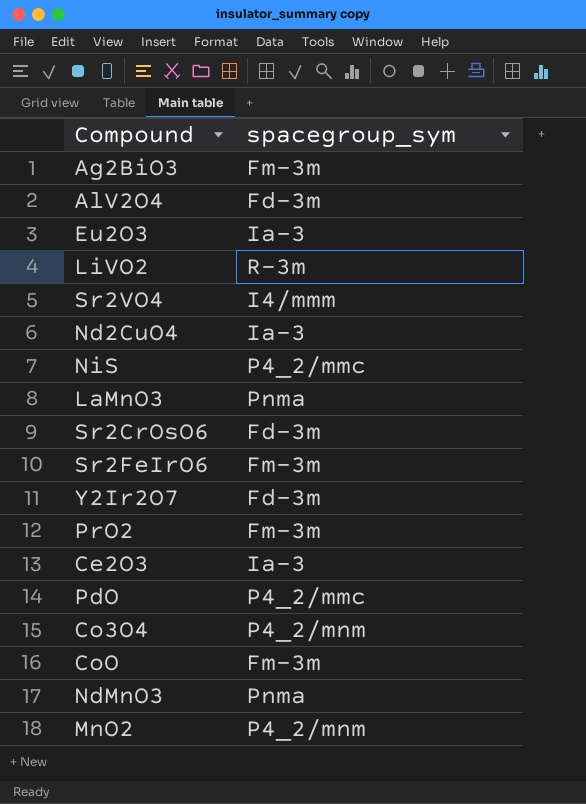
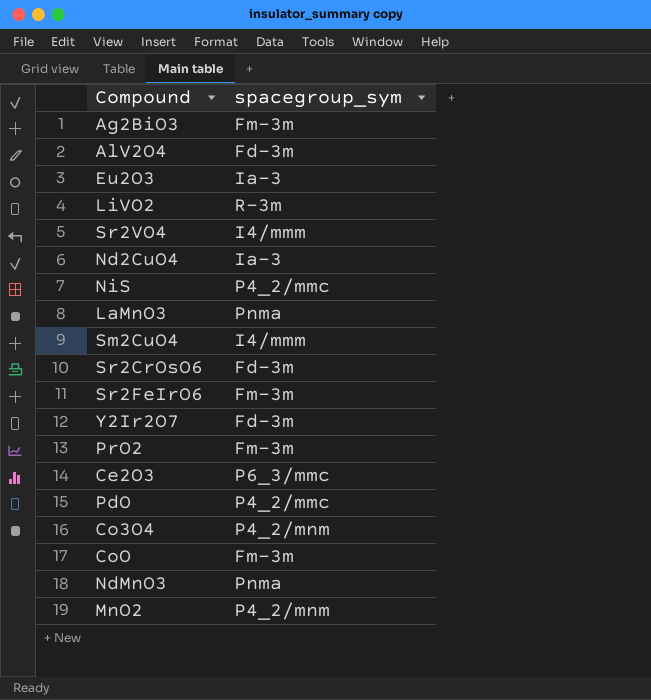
row Sm2CuO4: none -> I4/mmm
Ce2O3 | spacegroup_sym: Ia-3 -> P6_3/mmc

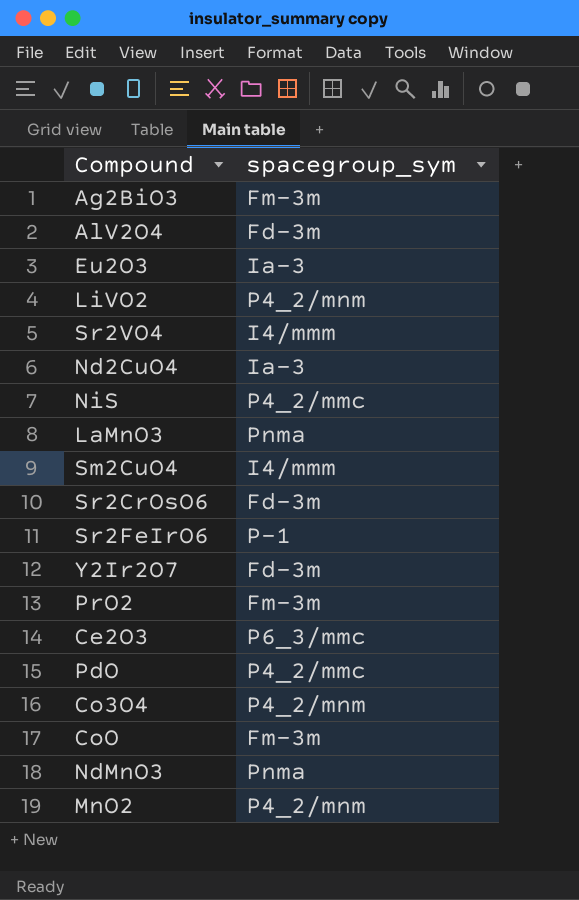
LiVO2 | spacegroup_sym: R-3m -> P4_2/mnm
Sr2FeIrO6 | spacegroup_sym: Fm-3m -> P-1

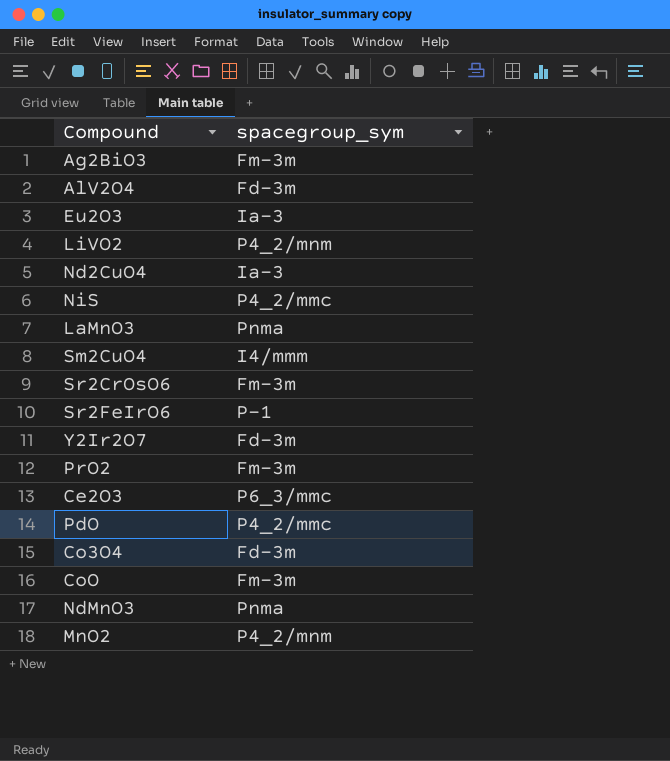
row Sr2VO4: I4/mmm -> none
Sr2CrOsO6 | spacegroup_sym: Fd-3m -> Fm-3m
Co3O4 | spacegroup_sym: P4_2/mnm -> Fd-3m

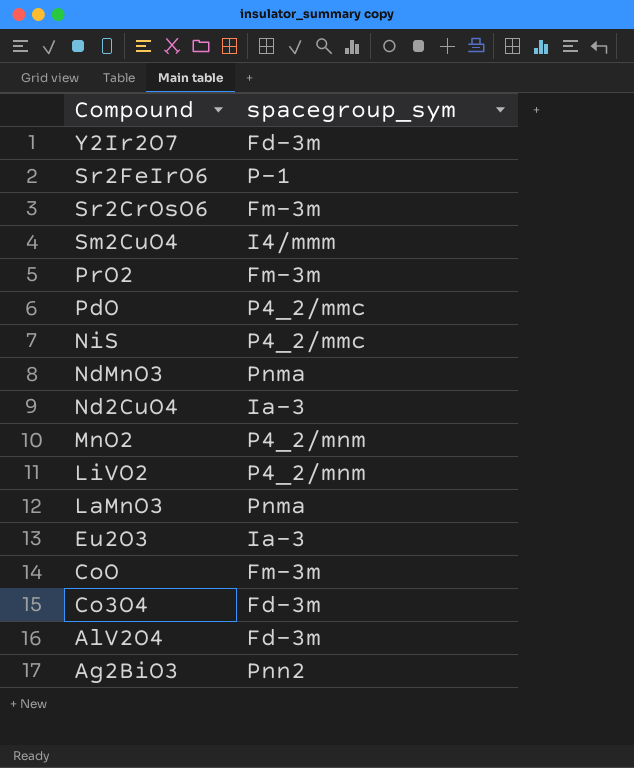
row order: none -> Compound descending
row Ce2O3: P6_3/mmc -> none
Ag2BiO3 | spacegroup_sym: Fm-3m -> Pnn2

